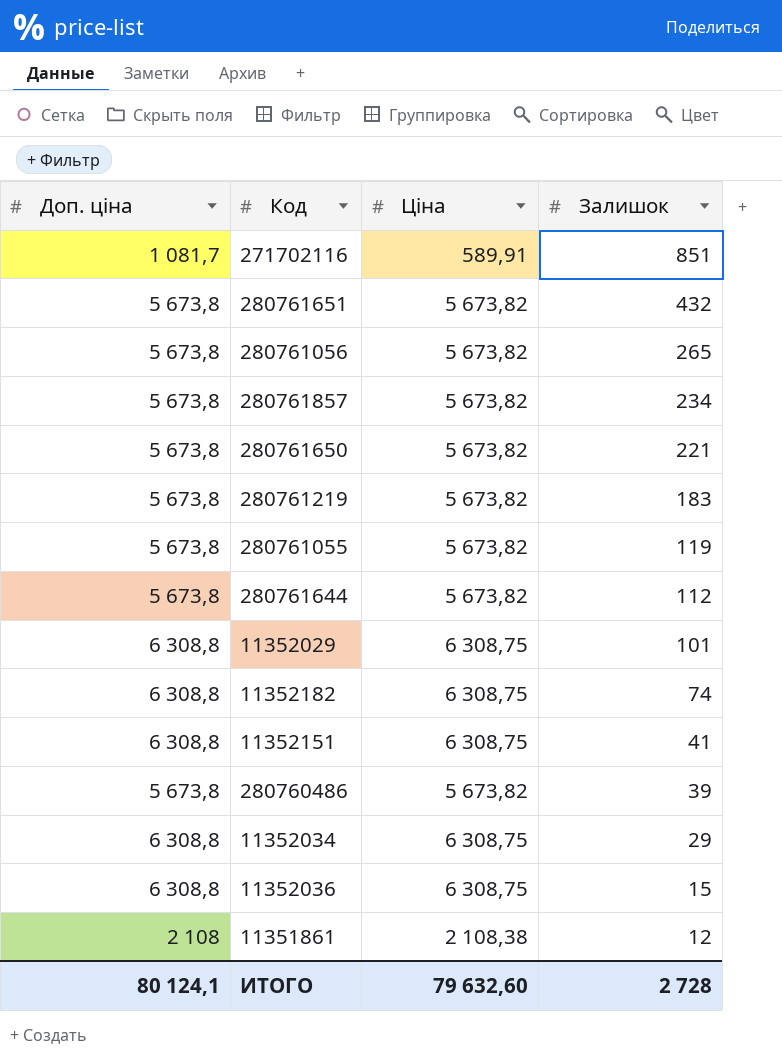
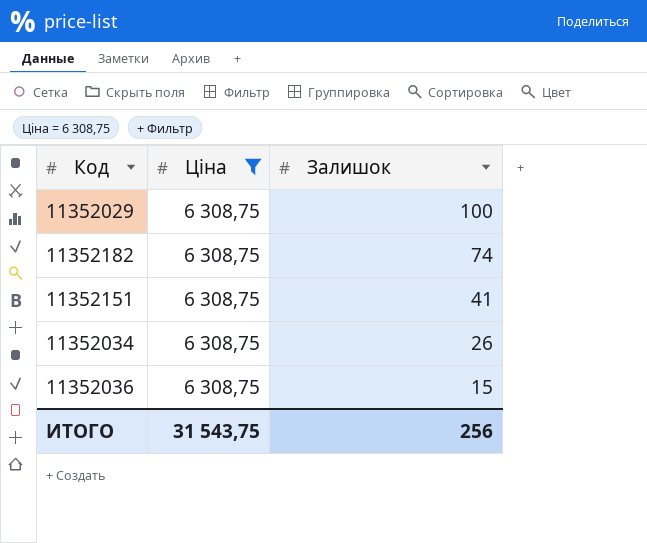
filter: none -> Ціна = 6 308,75
column Доп. ціна | position: 1 -> none
11352029 | Залишок: 101 -> 100
11352034 | Залишок: 29 -> 26
ИТОГО | Ціна: 79 632,60 -> 31 543,75
ИТОГО | Залишок: 2 728 -> 256

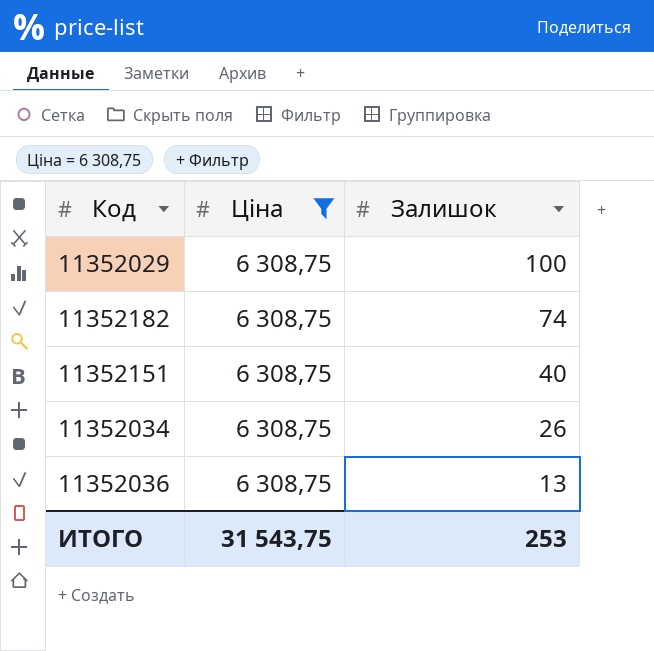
11352151 | Залишок: 41 -> 40
11352036 | Залишок: 15 -> 13
ИТОГО | Залишок: 256 -> 253

